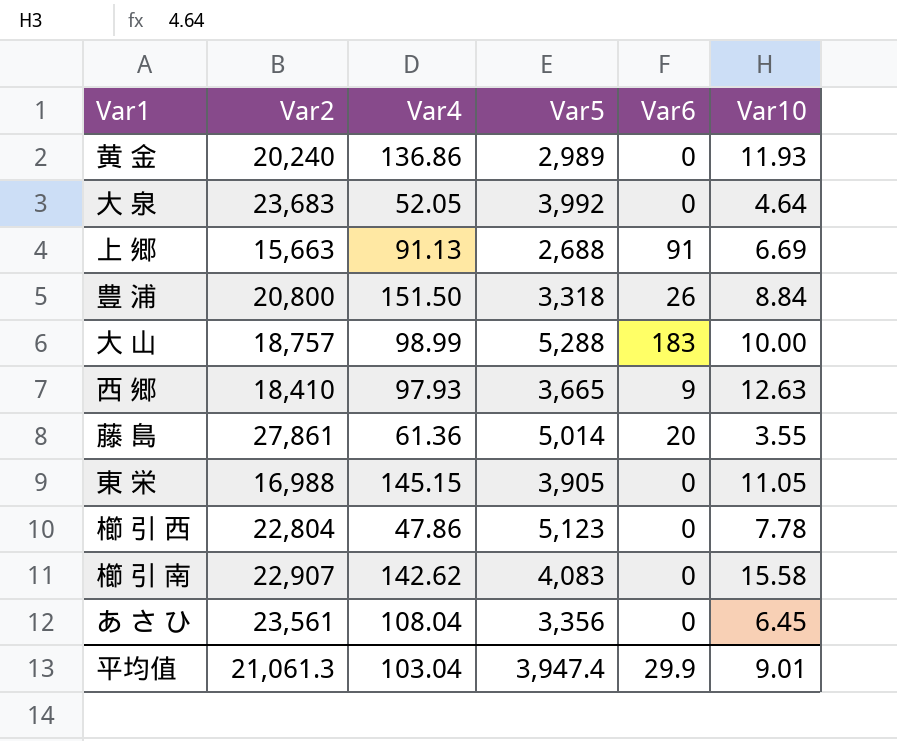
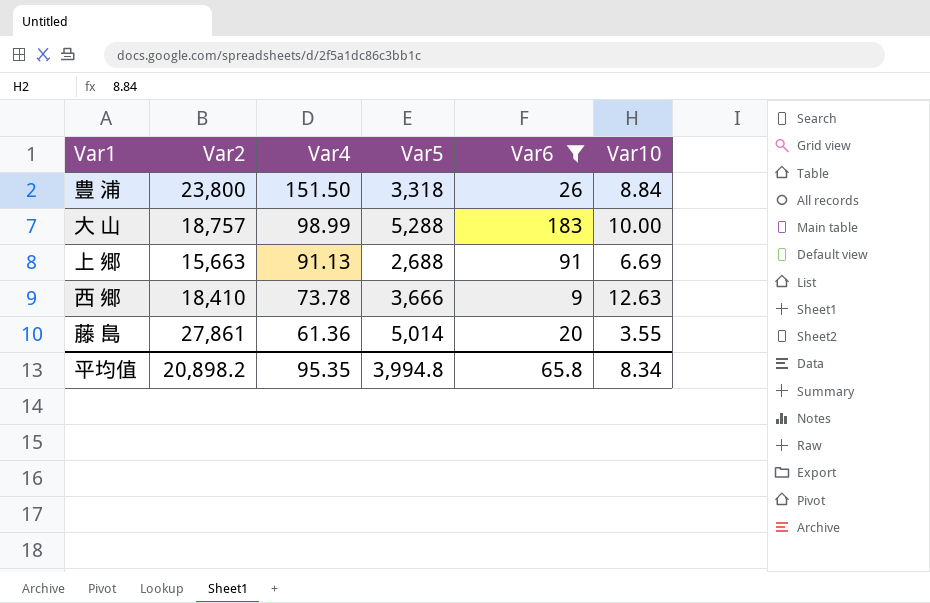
filter: none -> Var6 != 0
row order: none -> Var4 descending
豊 浦 | Var2: 20,800 -> 23,800
西 郷 | Var4: 97.93 -> 73.78
西 郷 | Var5: 3,665 -> 3,666
平均值 | Var2: 21,061.3 -> 20,898.2
平均值 | Var4: 103.04 -> 95.35
平均值 | Var5: 3,947.4 -> 3,994.8
平均值 | Var6: 29.9 -> 65.8
平均值 | Var10: 9.01 -> 8.34

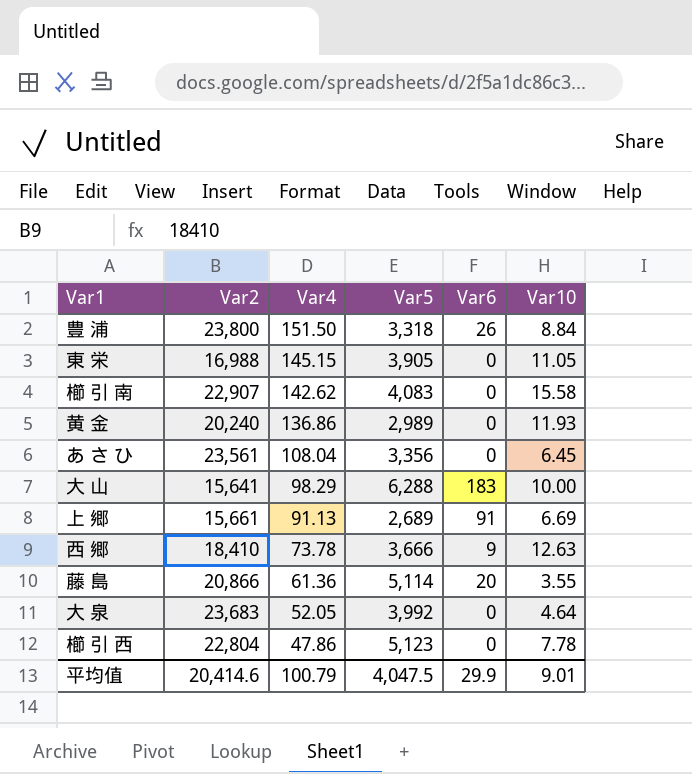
filter: Var6 != 0 -> none
大 山 | Var2: 18,757 -> 15,641
大 山 | Var4: 98.99 -> 98.29
大 山 | Var5: 5,288 -> 6,288
上 郷 | Var2: 15,663 -> 15,661
上 郷 | Var5: 2,688 -> 2,689
藤 島 | Var2: 27,861 -> 20,866
藤 島 | Var5: 5,014 -> 5,114
平均值 | Var2: 20,898.2 -> 20,414.6
平均值 | Var4: 95.35 -> 100.79
平均值 | Var5: 3,994.8 -> 4,047.5
平均值 | Var6: 65.8 -> 29.9
平均值 | Var10: 8.34 -> 9.01

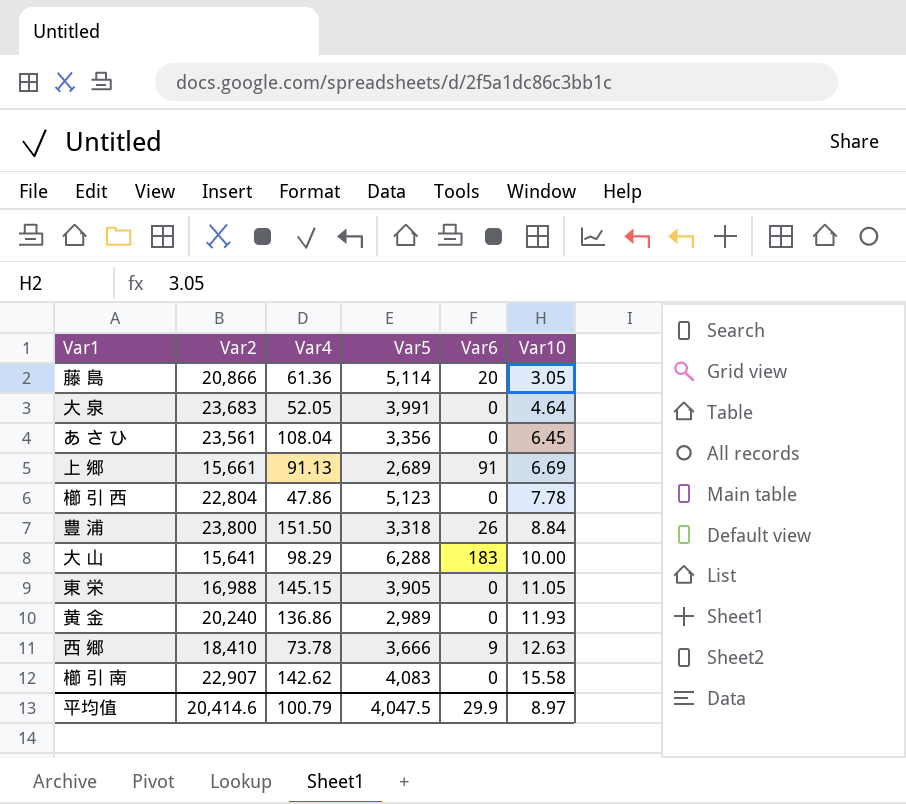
row order: Var4 descending -> Var10 ascending
藤 島 | Var10: 3.55 -> 3.05
大 泉 | Var5: 3,992 -> 3,991
平均值 | Var10: 9.01 -> 8.97

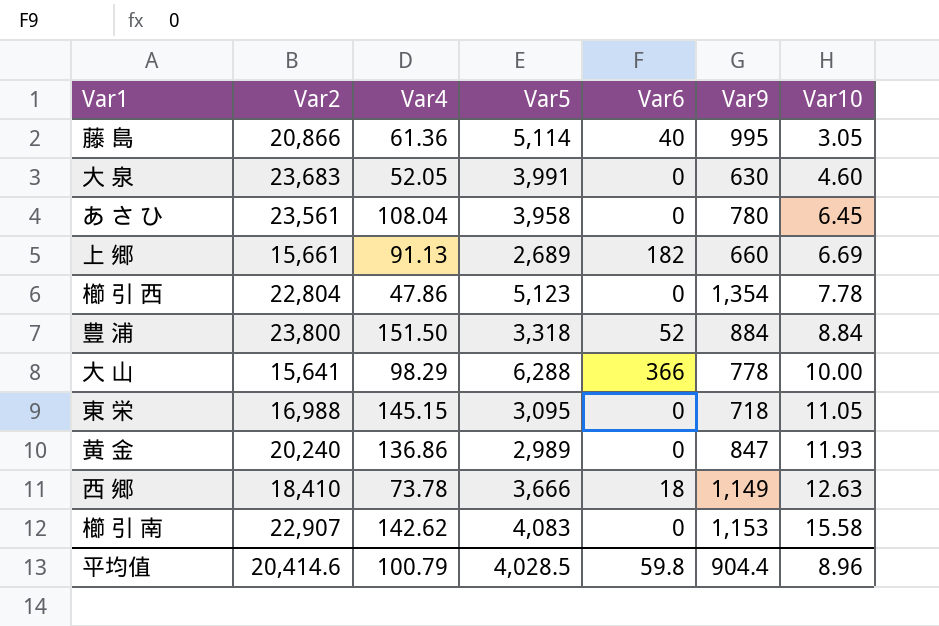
column Var9 | position: none -> 6
藤 島 | Var6: 20 -> 40
大 泉 | Var10: 4.64 -> 4.60
あ さ ひ | Var5: 3,356 -> 3,958
上 郷 | Var6: 91 -> 182
豊 浦 | Var6: 26 -> 52
大 山 | Var6: 183 -> 366
東 栄 | Var5: 3,905 -> 3,095
西 郷 | Var6: 9 -> 18
平均值 | Var5: 4,047.5 -> 4,028.5
平均值 | Var6: 29.9 -> 59.8
平均值 | Var10: 8.97 -> 8.96

